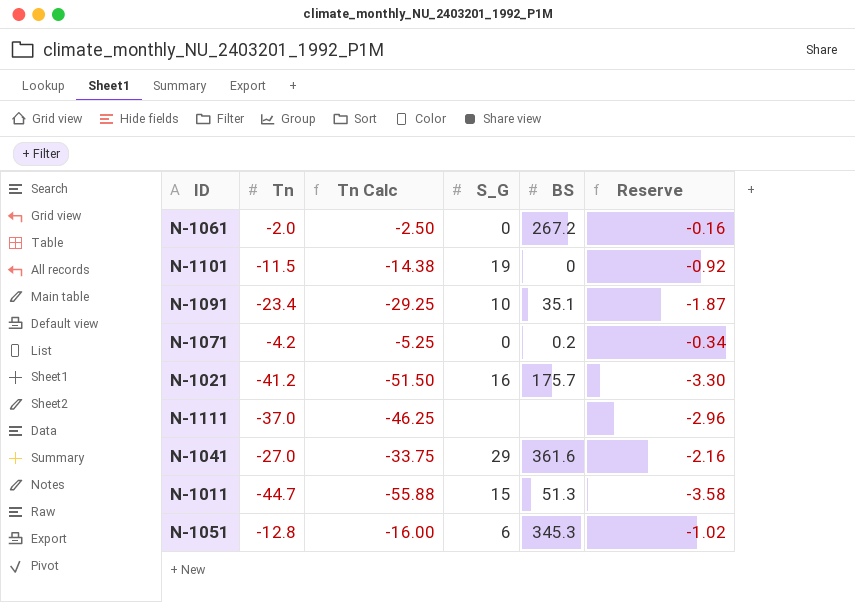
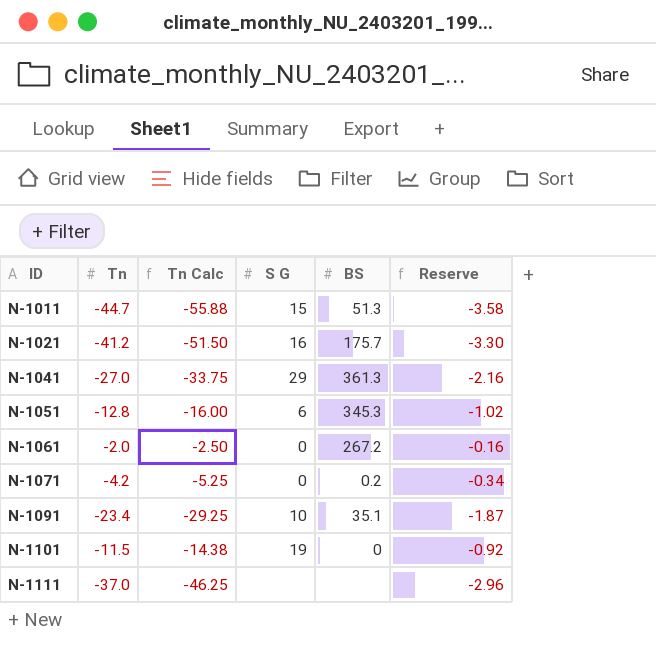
row order: none -> ID ascending
column name: S_G -> S G
N-1041 | BS: 361.6 -> 361.3

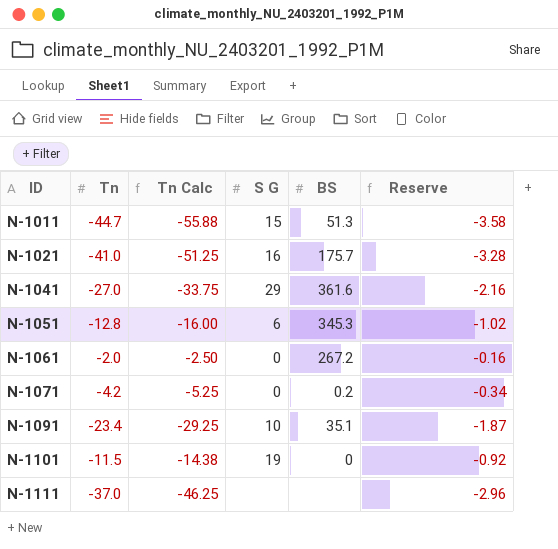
N-1021 | Tn: -41.2 -> -41.0
N-1021 | Tn Calc: -51.50 -> -51.25
N-1021 | Reserve: -3.30 -> -3.28
N-1041 | BS: 361.3 -> 361.6

